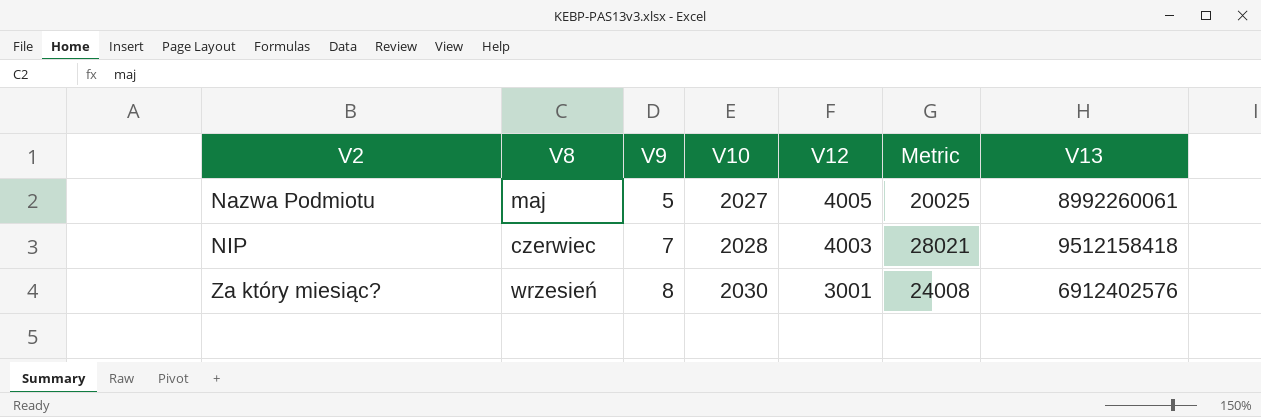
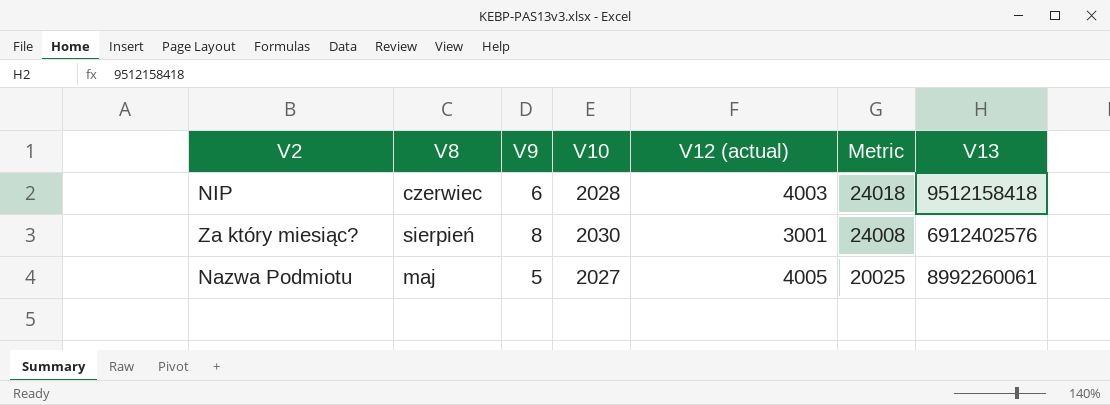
row order: V2 ascending -> Metric descending
column name: V12 -> V12 (actual)
NIP | V9: 7 -> 6
NIP | Metric: 28021 -> 24018
Za który miesiąc? | V8: wrzesień -> sierpień

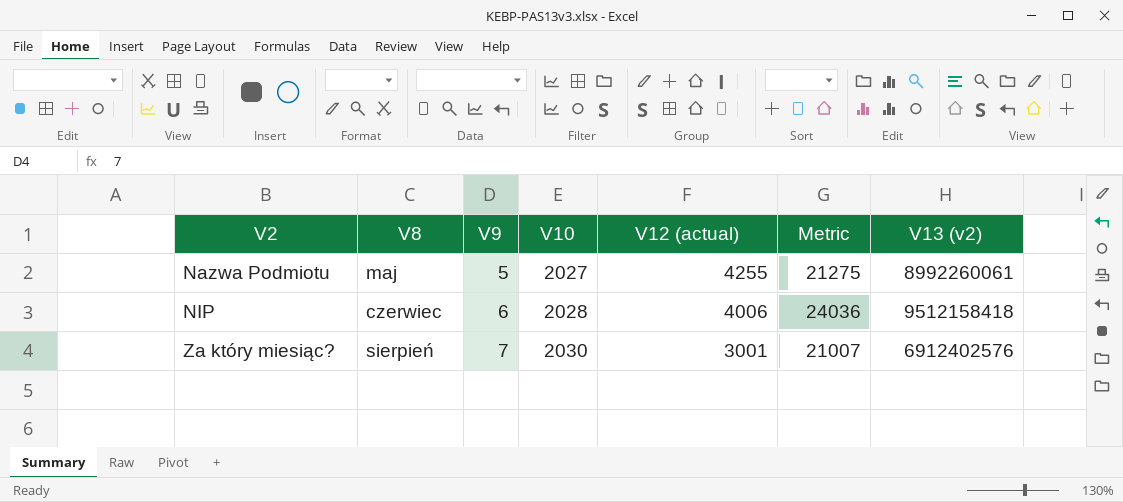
row order: Metric descending -> V2 ascending
column name: V13 -> V13 (v2)
Nazwa Podmiotu | V12 (actual): 4005 -> 4255
Nazwa Podmiotu | Metric: 20025 -> 21275
NIP | V12 (actual): 4003 -> 4006
NIP | Metric: 24018 -> 24036
Za który miesiąc? | V9: 8 -> 7
Za który miesiąc? | Metric: 24008 -> 21007

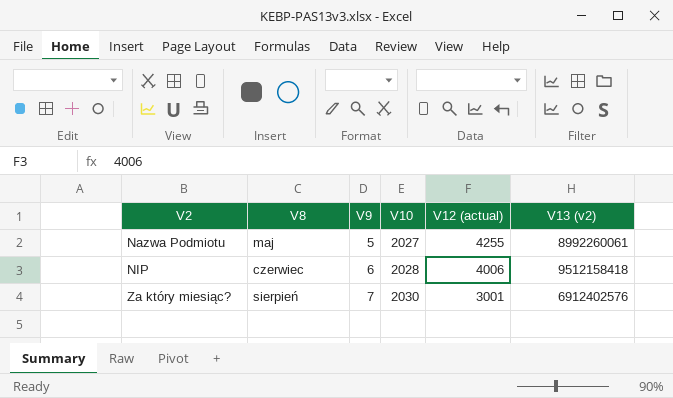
column Metric | formula: [V9] * [V12 (actual)] -> none

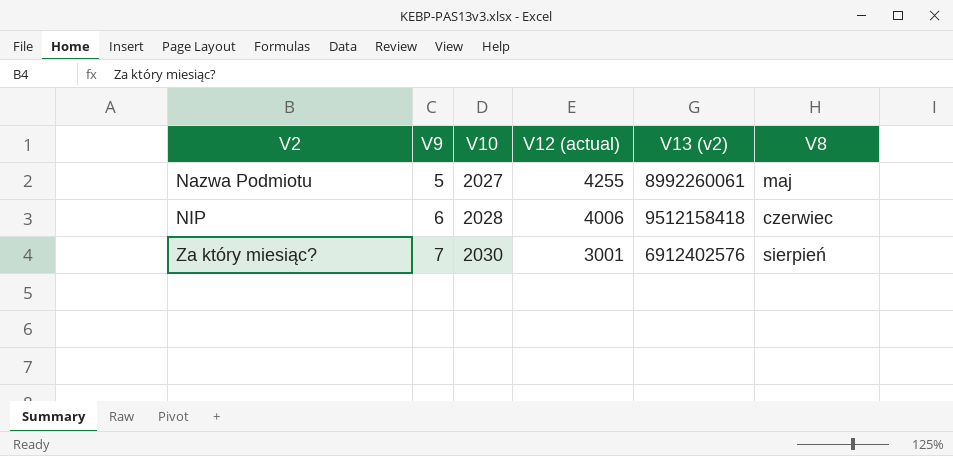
column V8 | position: 2 -> 6

